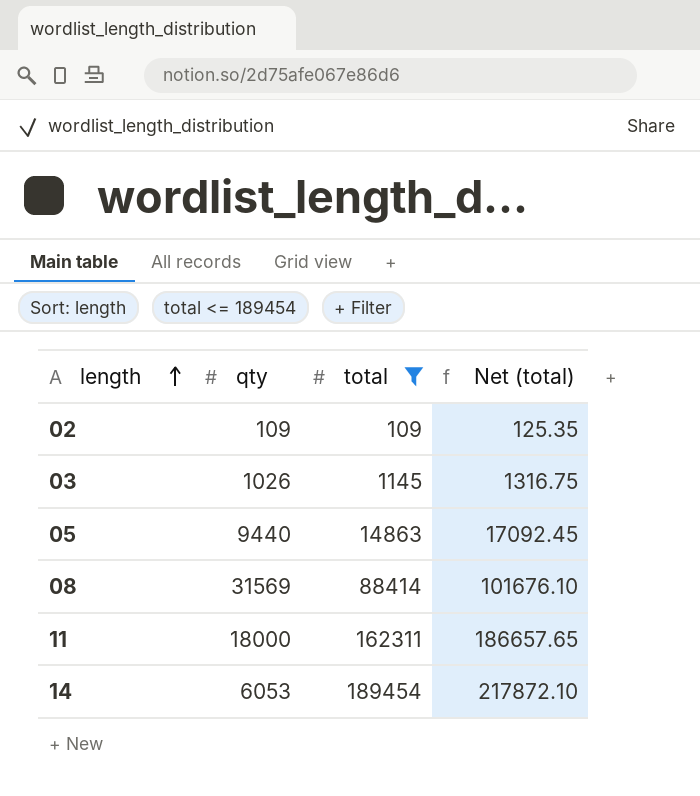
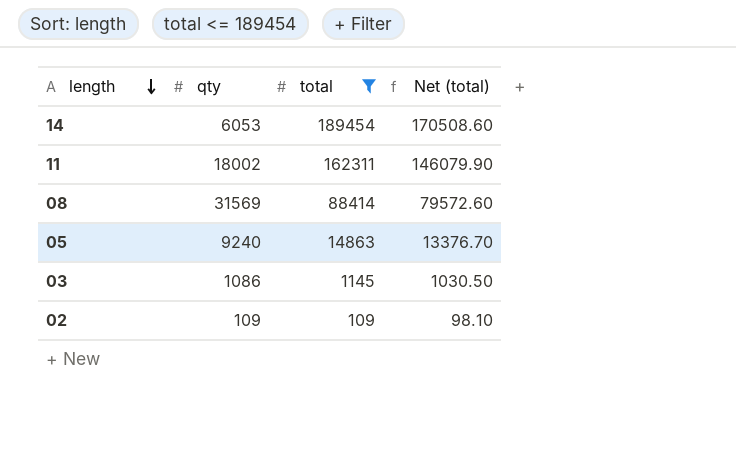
row order: length ascending -> length descending
column Net (total) | formula: [total] * 1.15 -> [total] * 0.9
11 | qty: 18000 -> 18002
05 | qty: 9440 -> 9240
03 | qty: 1026 -> 1086

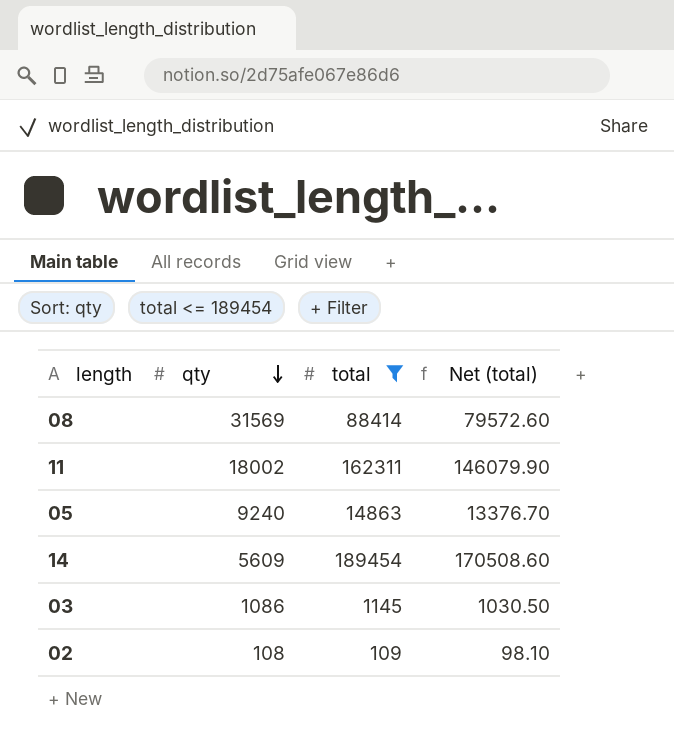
row order: length descending -> qty descending
14 | qty: 6053 -> 5609
02 | qty: 109 -> 108

